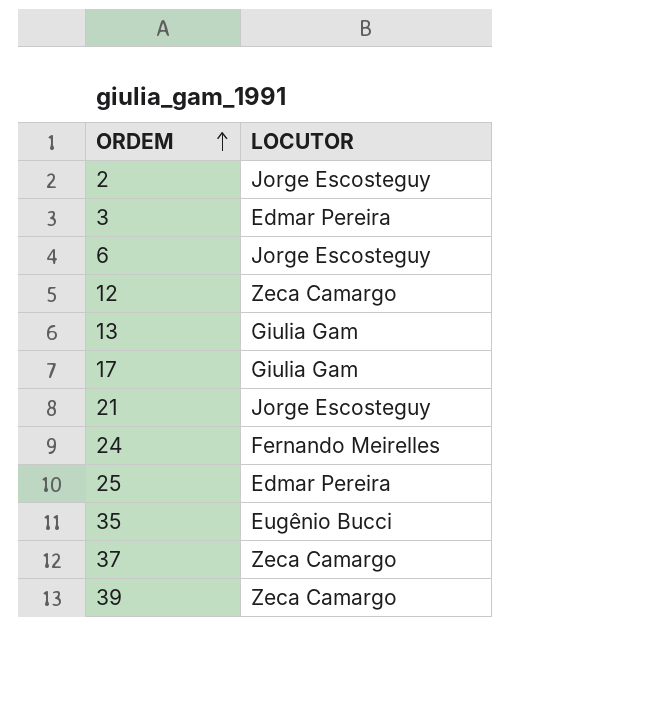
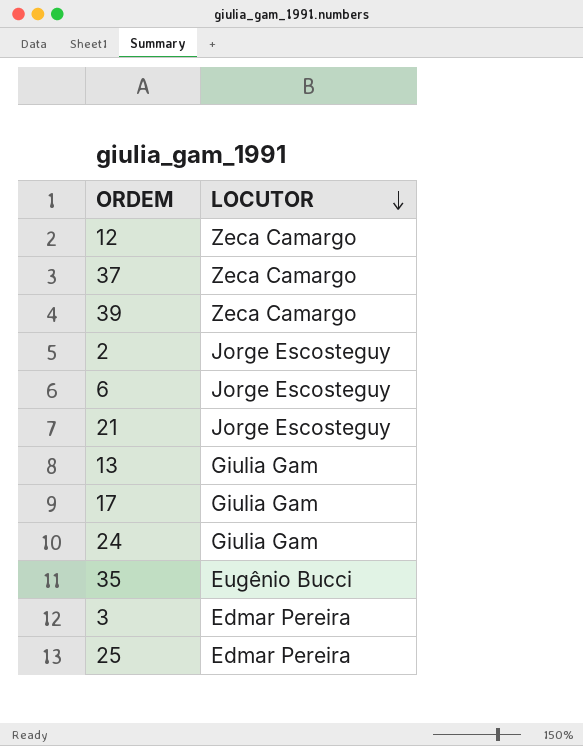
row order: ORDEM ascending -> LOCUTOR descending
24 | LOCUTOR: Fernando Meirelles -> Giulia Gam

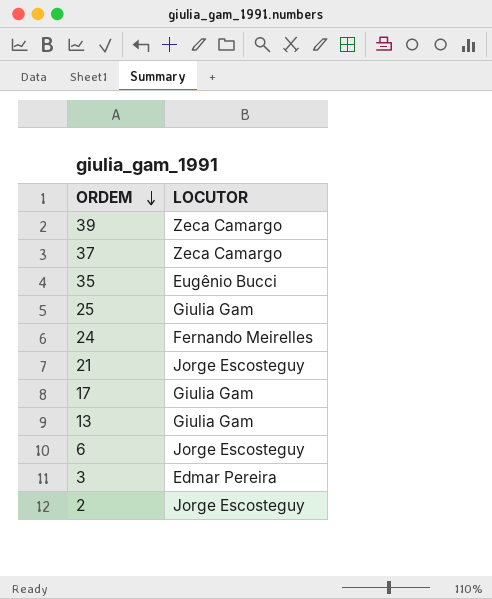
row order: LOCUTOR descending -> ORDEM descending
row 12: Zeca Camargo -> none
25 | LOCUTOR: Edmar Pereira -> Giulia Gam
24 | LOCUTOR: Giulia Gam -> Fernando Meirelles

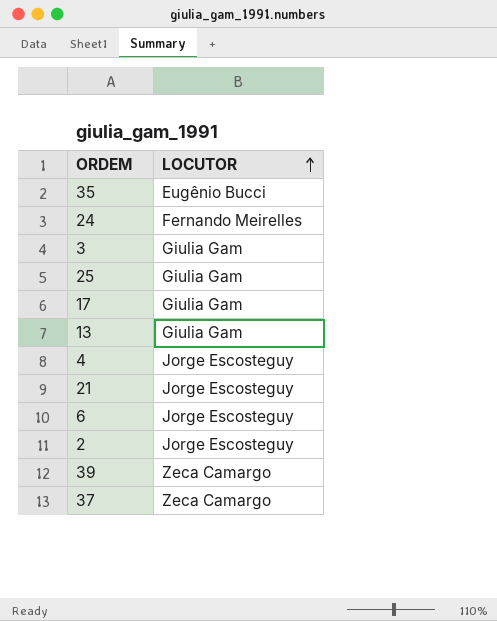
row order: ORDEM descending -> LOCUTOR ascending
3 | LOCUTOR: Edmar Pereira -> Giulia Gam
row 4: none -> Jorge Escosteguy

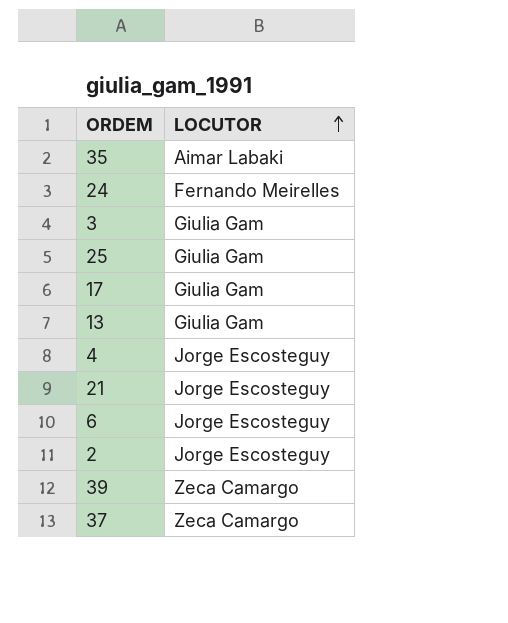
35 | LOCUTOR: Eugênio Bucci -> Aimar Labaki

